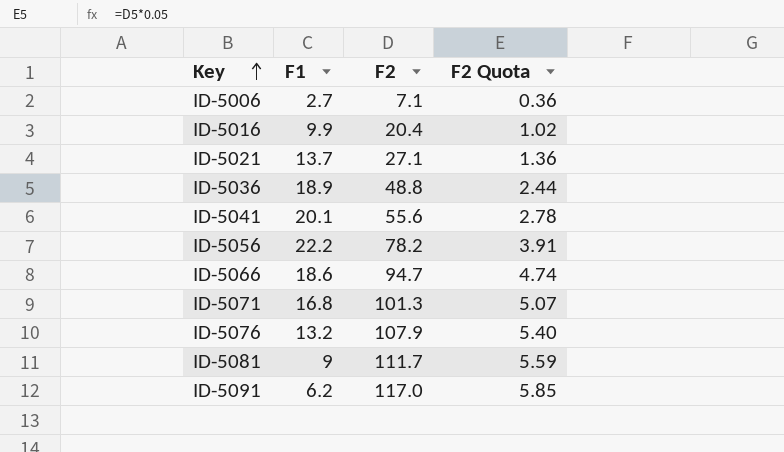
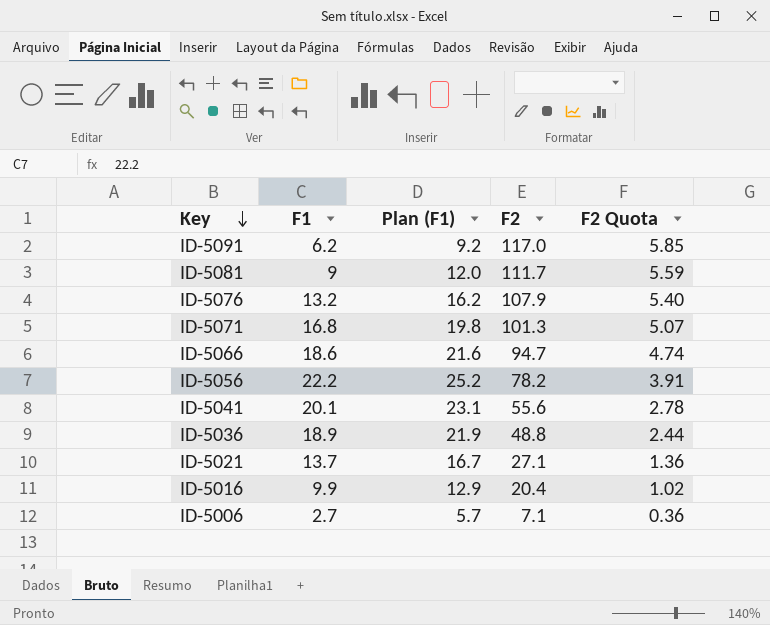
row order: Key ascending -> Key descending
column Plan (F1) | formula: none -> [F1] + 3

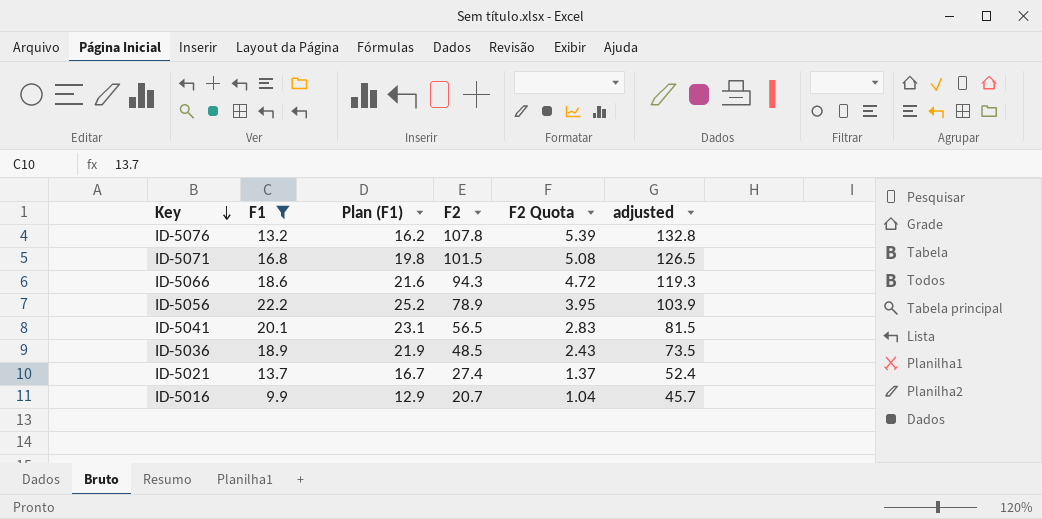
filter: none -> F1 >= 9.9
column adjusted | formula: none -> [F2] + 25
ID-5076 | F2: 107.9 -> 107.8
ID-5076 | F2 Quota: 5.40 -> 5.39
ID-5071 | F2: 101.3 -> 101.5
ID-5071 | F2 Quota: 5.07 -> 5.08
ID-5066 | F2: 94.7 -> 94.3
ID-5066 | F2 Quota: 4.74 -> 4.72
ID-5056 | F2: 78.2 -> 78.9
ID-5056 | F2 Quota: 3.91 -> 3.95
ID-5041 | F2: 55.6 -> 56.5
ID-5041 | F2 Quota: 2.78 -> 2.83
ID-5036 | F2: 48.8 -> 48.5
ID-5036 | F2 Quota: 2.44 -> 2.43
ID-5021 | F2: 27.1 -> 27.4
ID-5021 | F2 Quota: 1.36 -> 1.37
ID-5016 | F2: 20.4 -> 20.7
ID-5016 | F2 Quota: 1.02 -> 1.04

